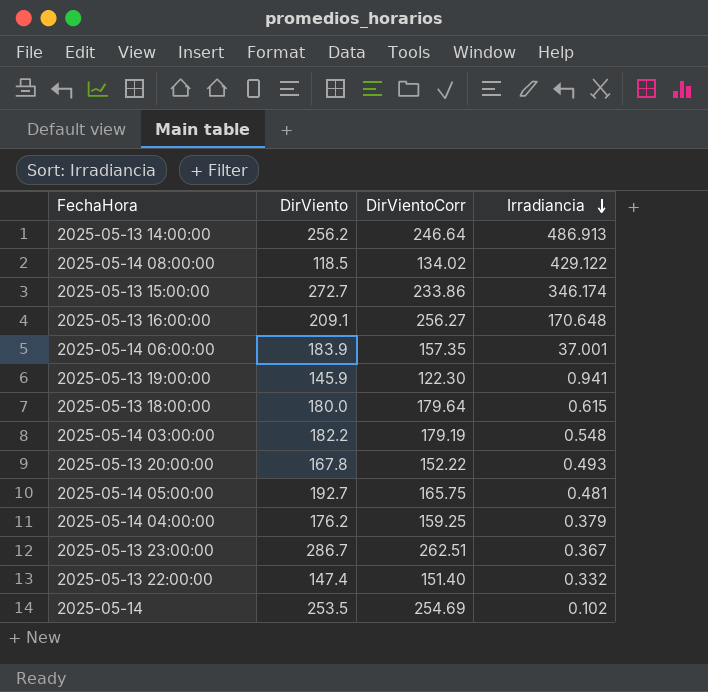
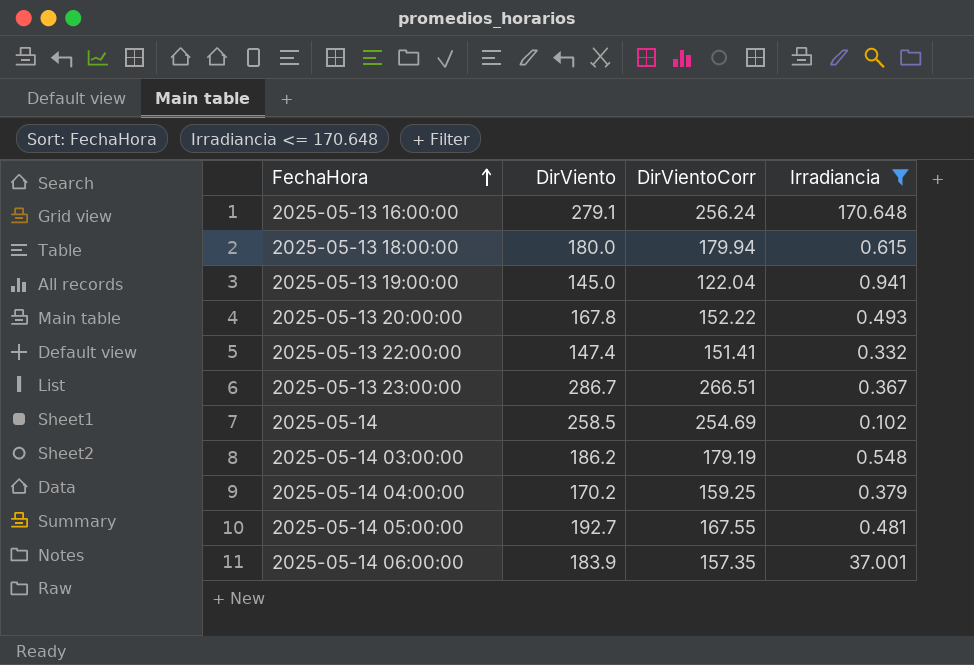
filter: none -> Irradiancia <= 170.648
row order: Irradiancia descending -> FechaHora ascending
2025-05-13 16:00:00 | DirViento: 209.1 -> 279.1
2025-05-13 16:00:00 | DirVientoCorr: 256.27 -> 256.24
2025-05-13 18:00:00 | DirVientoCorr: 179.64 -> 179.94
2025-05-13 19:00:00 | DirViento: 145.9 -> 145.0
2025-05-13 19:00:00 | DirVientoCorr: 122.30 -> 122.04
2025-05-13 22:00:00 | DirVientoCorr: 151.40 -> 151.41
2025-05-13 23:00:00 | DirVientoCorr: 262.51 -> 266.51
2025-05-14 | DirViento: 253.5 -> 258.5
2025-05-14 03:00:00 | DirViento: 182.2 -> 186.2
2025-05-14 04:00:00 | DirViento: 176.2 -> 170.2
2025-05-14 05:00:00 | DirVientoCorr: 165.75 -> 167.55

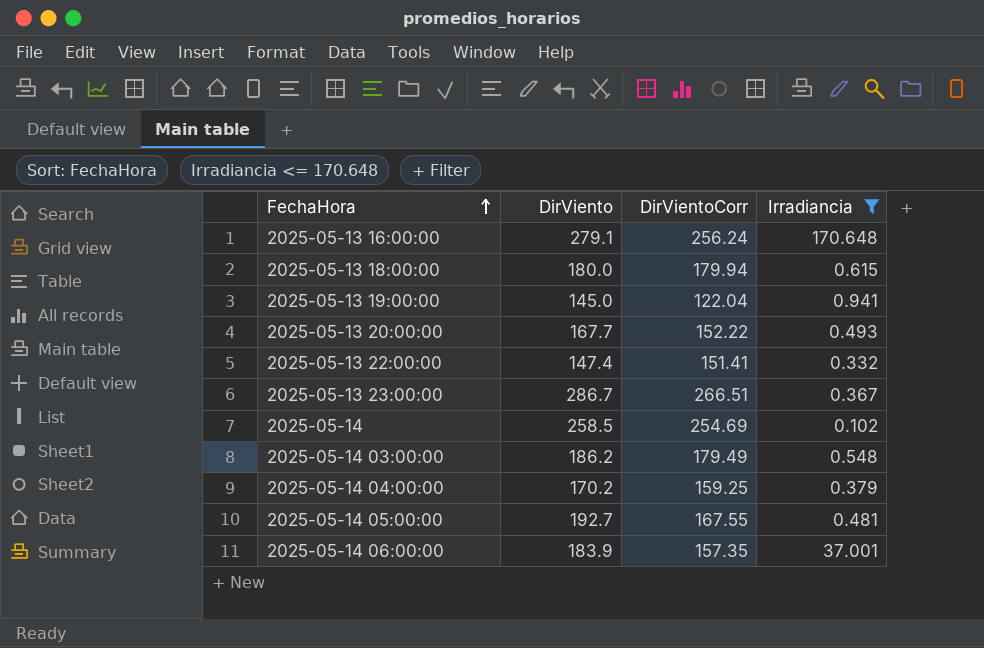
2025-05-13 20:00:00 | DirViento: 167.8 -> 167.7
2025-05-14 03:00:00 | DirVientoCorr: 179.19 -> 179.49

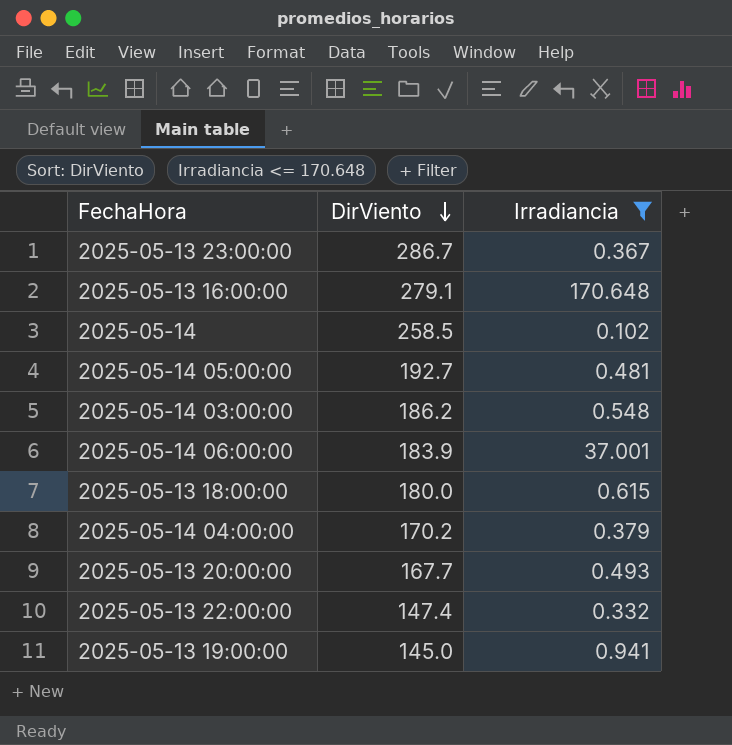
row order: FechaHora ascending -> DirViento descending
column DirVientoCorr | position: 3 -> none

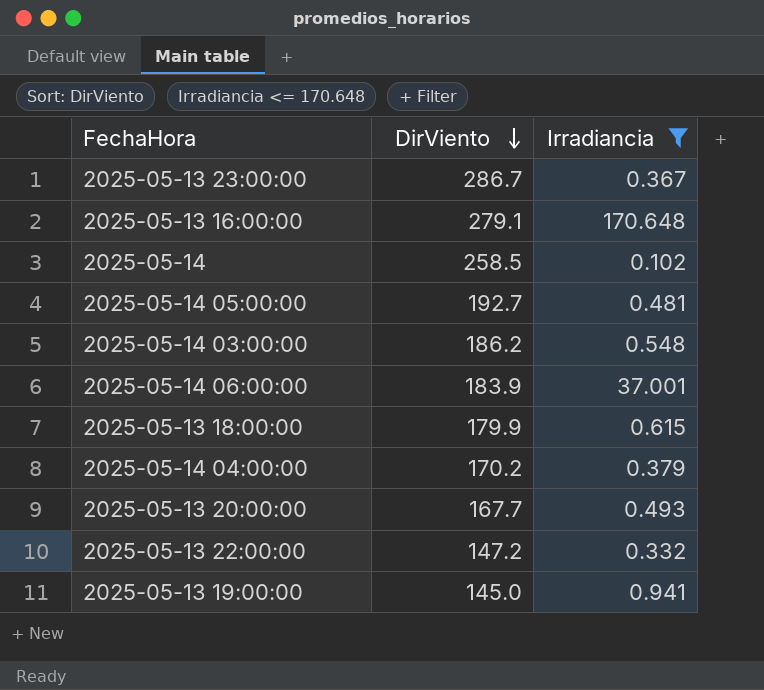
2025-05-13 18:00:00 | DirViento: 180.0 -> 179.9
2025-05-13 22:00:00 | DirViento: 147.4 -> 147.2

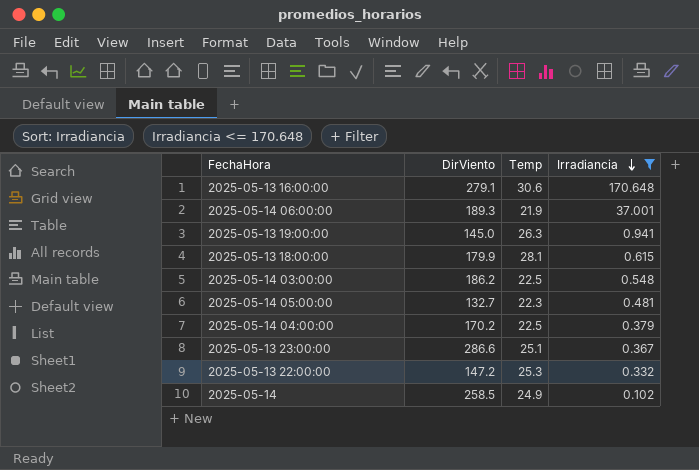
row order: DirViento descending -> Irradiancia descending
column Temp | position: none -> 3
row 2025-05-13 20:00:00: 167.7 | 0.493 -> none
2025-05-14 06:00:00 | DirViento: 183.9 -> 189.3
2025-05-14 05:00:00 | DirViento: 192.7 -> 132.7
2025-05-13 23:00:00 | DirViento: 286.7 -> 286.6

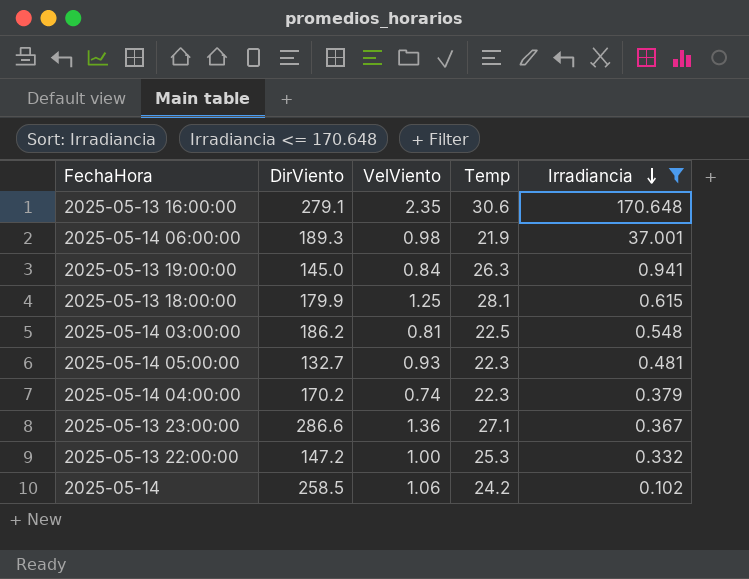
column VelViento | position: none -> 3
2025-05-14 04:00:00 | Temp: 22.5 -> 22.3
2025-05-13 23:00:00 | Temp: 25.1 -> 27.1
2025-05-14 | Temp: 24.9 -> 24.2

